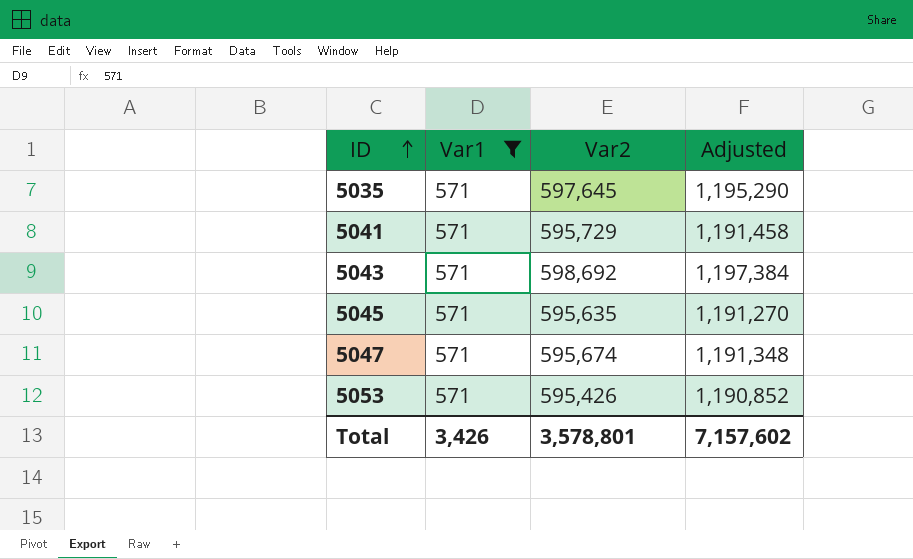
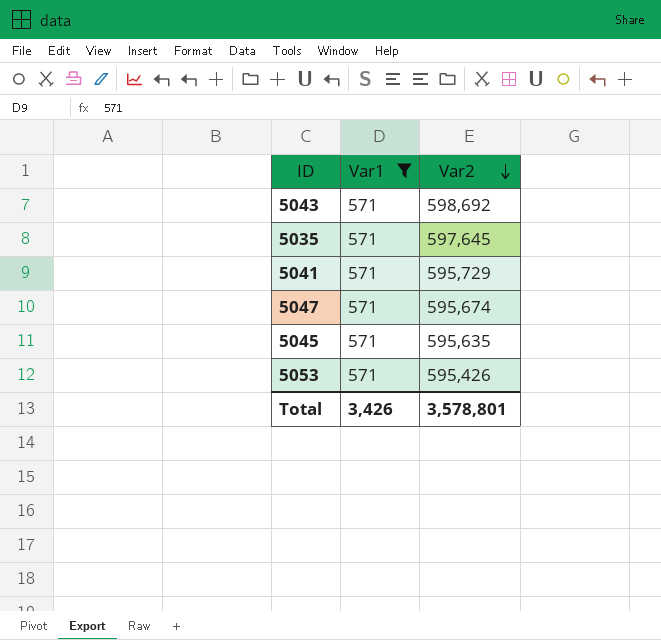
row order: ID ascending -> Var2 descending
column Adjusted | formula: [Var2] * 2 -> none

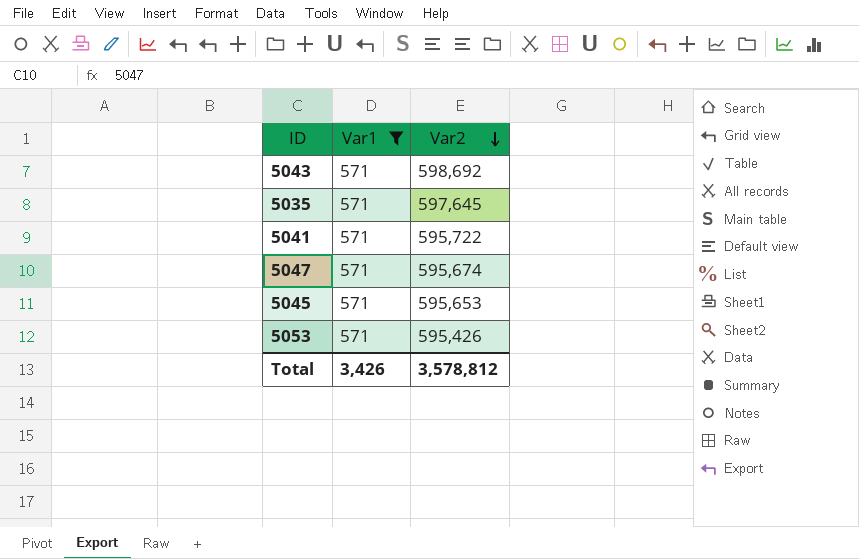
5041 | Var2: 595,729 -> 595,722
5045 | Var2: 595,635 -> 595,653
Total | Var2: 3,578,801 -> 3,578,812

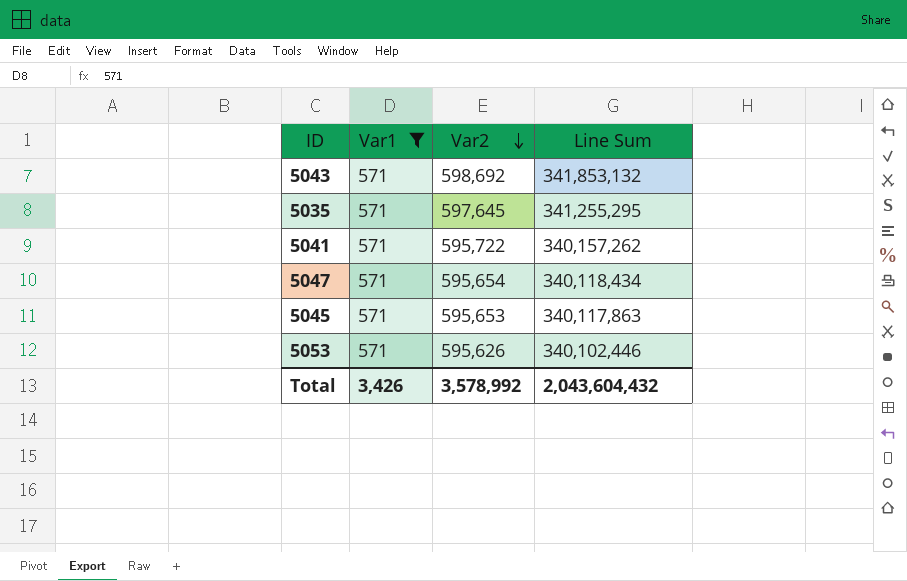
column Line Sum | formula: none -> [Var1] * [Var2]
5047 | Var2: 595,674 -> 595,654
5053 | Var2: 595,426 -> 595,626
Total | Var2: 3,578,812 -> 3,578,992

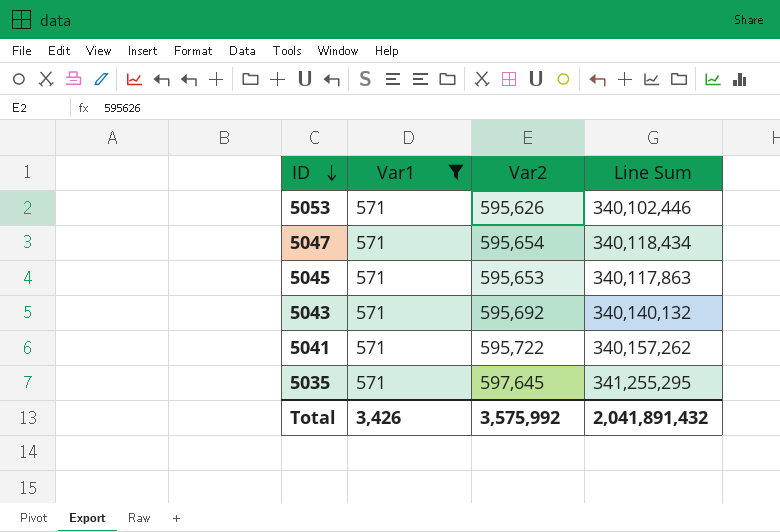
row order: Var2 descending -> ID descending
5043 | Var2: 598,692 -> 595,692
5043 | Line Sum: 341,853,132 -> 340,140,132
Total | Var2: 3,578,992 -> 3,575,992
Total | Line Sum: 2,043,604,432 -> 2,041,891,432

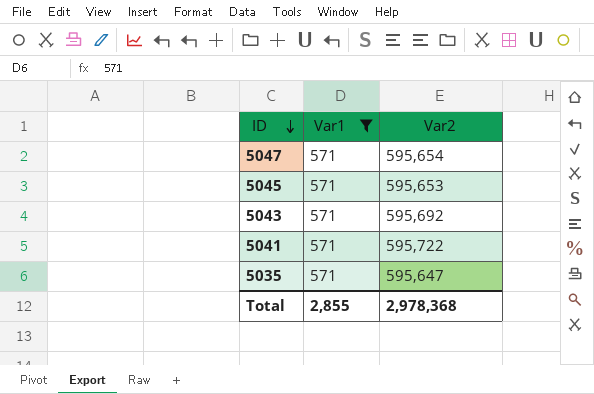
column Line Sum | formula: [Var1] * [Var2] -> none
row 5053: 571 | 595,626 | 340,102,446 -> none
5035 | Var2: 597,645 -> 595,647
Total | Var1: 3,426 -> 2,855
Total | Var2: 3,575,992 -> 2,978,368

